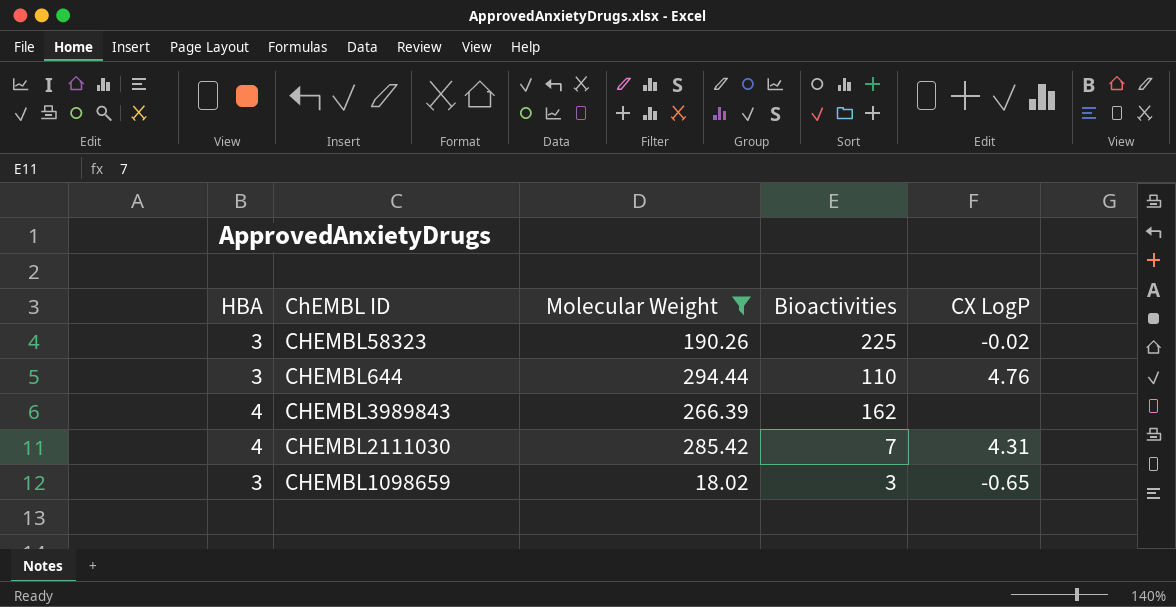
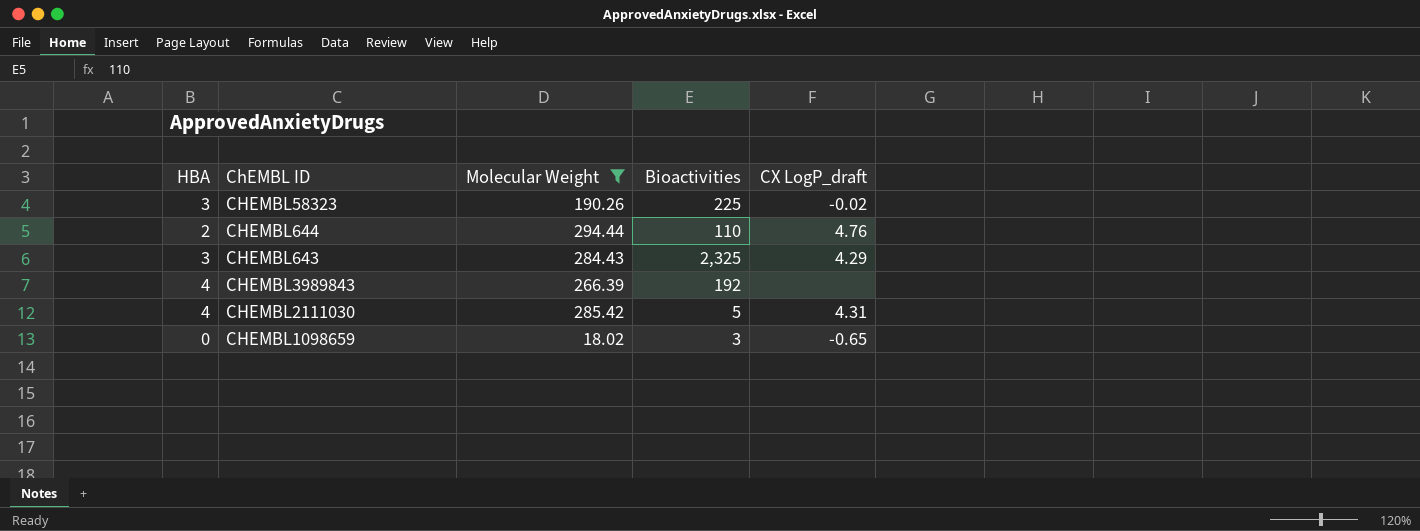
column name: CX LogP -> CX LogP_draft
CHEMBL644 | HBA: 3 -> 2
row CHEMBL643: none -> 3 | 284.43 | 2,325 | 4.29
CHEMBL3989843 | Bioactivities: 162 -> 192
CHEMBL2111030 | Bioactivities: 7 -> 5
CHEMBL1098659 | HBA: 3 -> 0

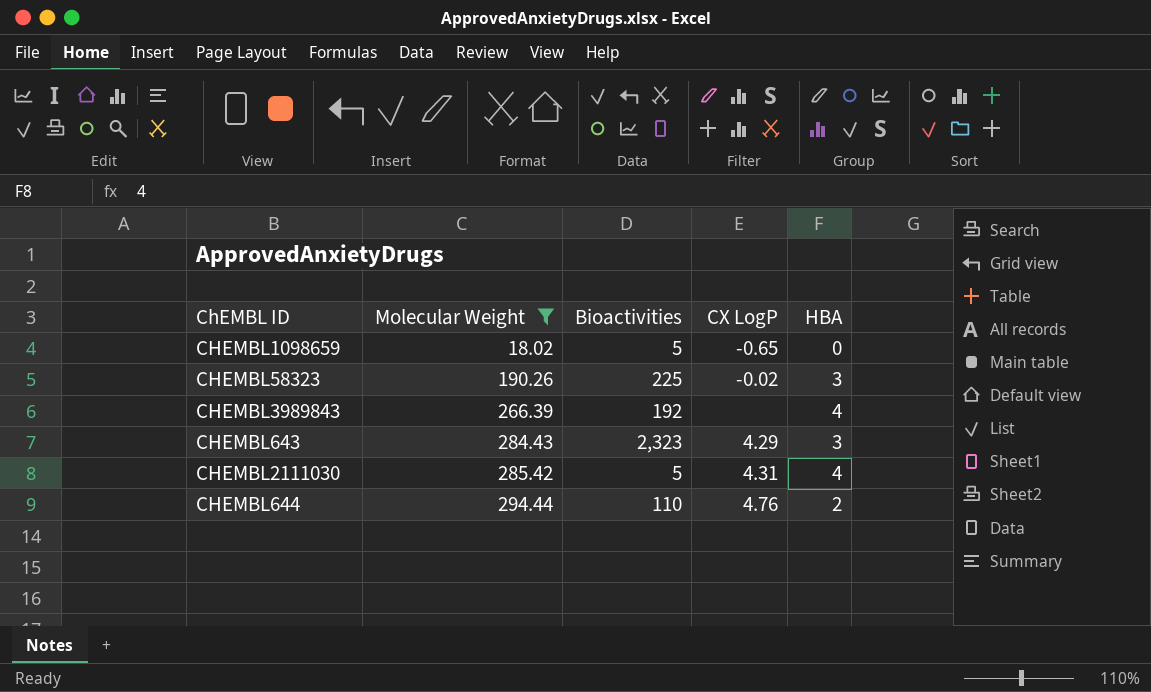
row order: none -> Molecular Weight ascending
column name: CX LogP_draft -> CX LogP
column HBA | position: 1 -> 5
CHEMBL1098659 | Bioactivities: 3 -> 5
CHEMBL643 | Bioactivities: 2,325 -> 2,323

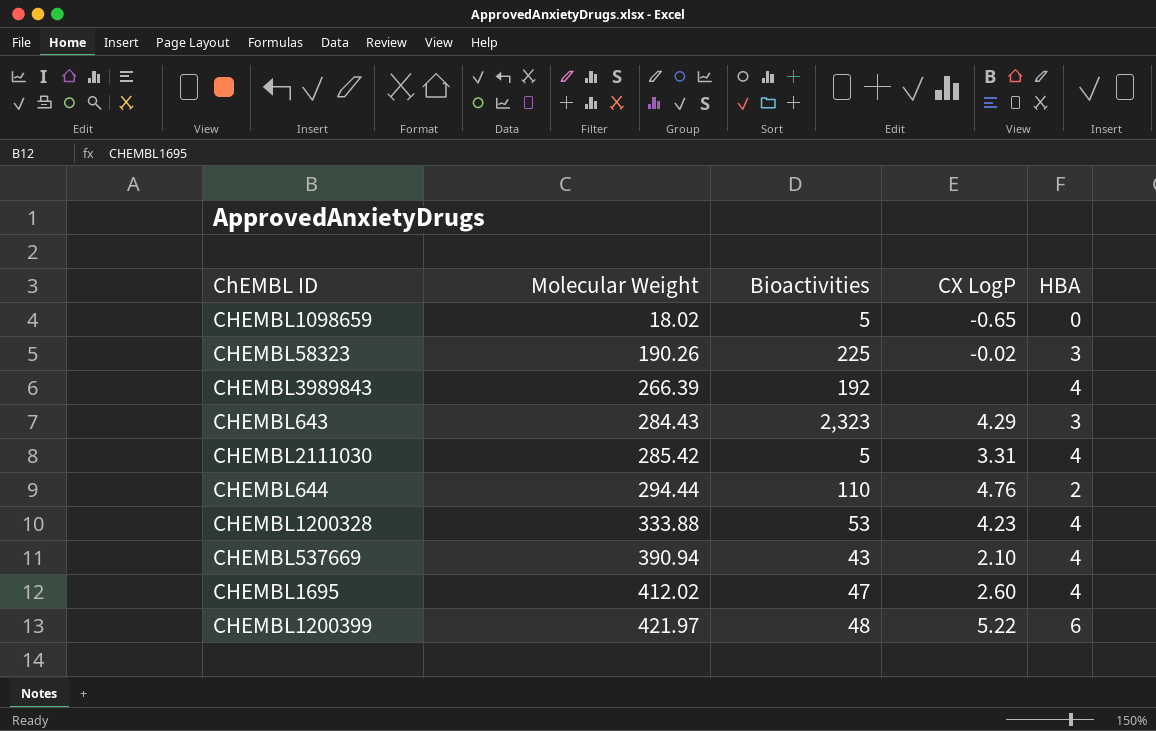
filter: Molecular Weight <= 294.44 -> none
CHEMBL2111030 | CX LogP: 4.31 -> 3.31

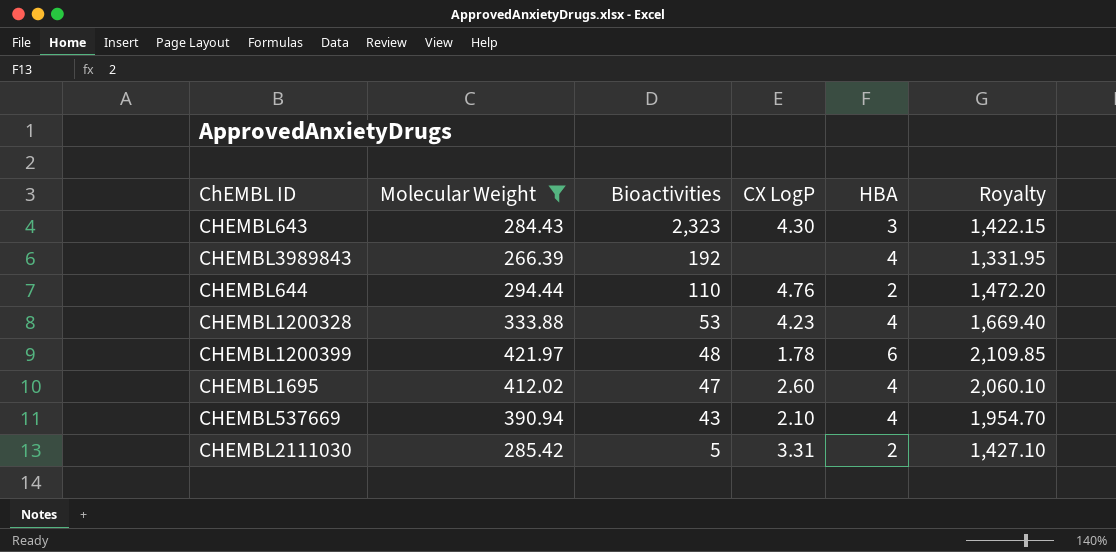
filter: none -> Molecular Weight >= 266.39
row order: Molecular Weight ascending -> Bioactivities descending
column Royalty | formula: none -> [Molecular Weight] * 5
CHEMBL643 | CX LogP: 4.29 -> 4.30
CHEMBL1200399 | CX LogP: 5.22 -> 1.78
CHEMBL2111030 | HBA: 4 -> 2

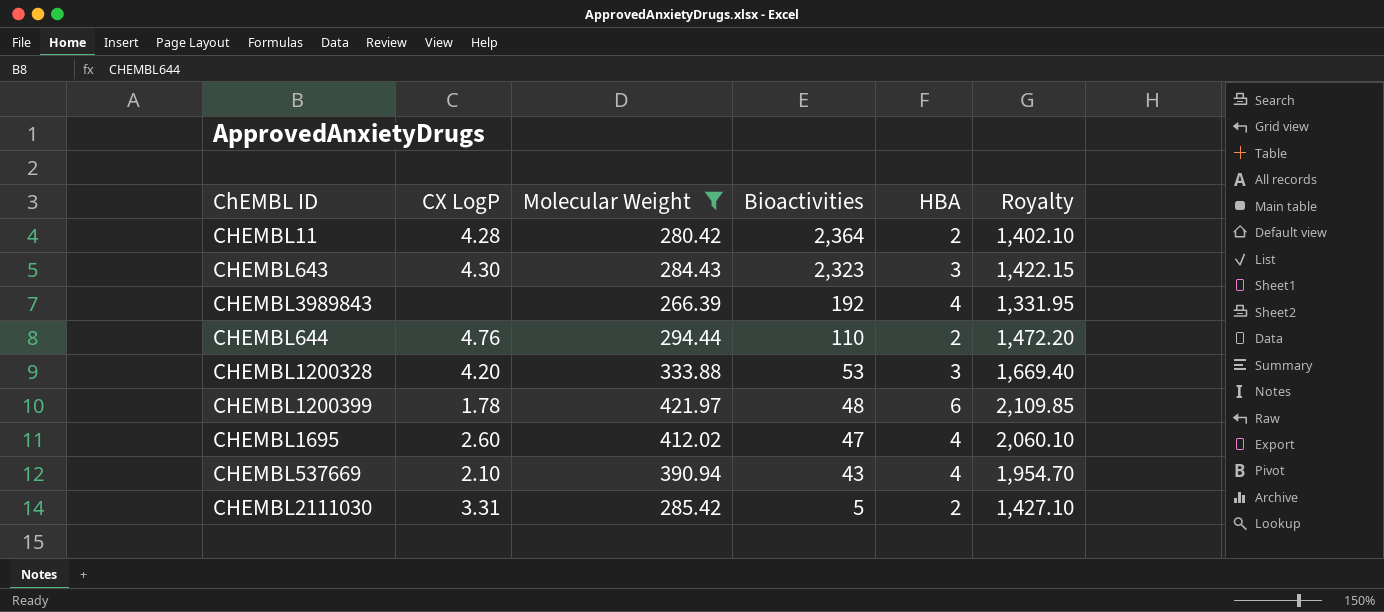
column CX LogP | position: 4 -> 2
row CHEMBL11: none -> 4.28 | 280.42 | 2,364 | 2 | 1,402.10
CHEMBL1200328 | CX LogP: 4.23 -> 4.20
CHEMBL1200328 | HBA: 4 -> 3

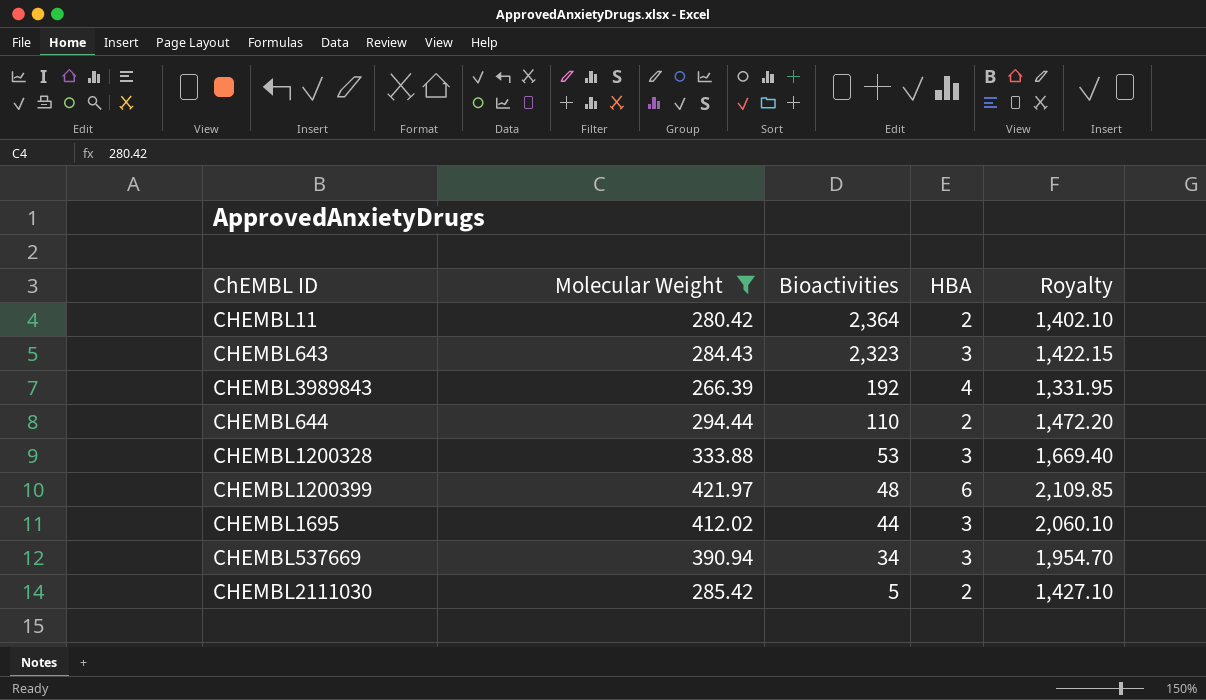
column CX LogP | position: 2 -> none
CHEMBL1695 | Bioactivities: 47 -> 44
CHEMBL1695 | HBA: 4 -> 3
CHEMBL537669 | Bioactivities: 43 -> 34
CHEMBL537669 | HBA: 4 -> 3

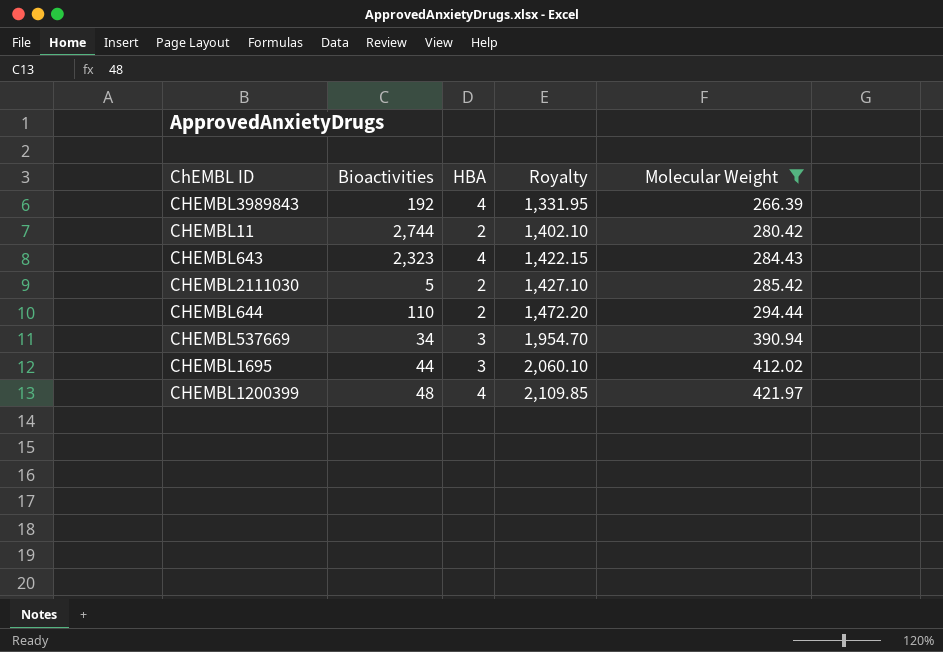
row order: Bioactivities descending -> Royalty ascending
column Molecular Weight | position: 2 -> 5
row CHEMBL1200328: 333.88 | 53 | 3 | 1,669.40 -> none
CHEMBL11 | Bioactivities: 2,364 -> 2,744
CHEMBL643 | HBA: 3 -> 4
CHEMBL1200399 | HBA: 6 -> 4

